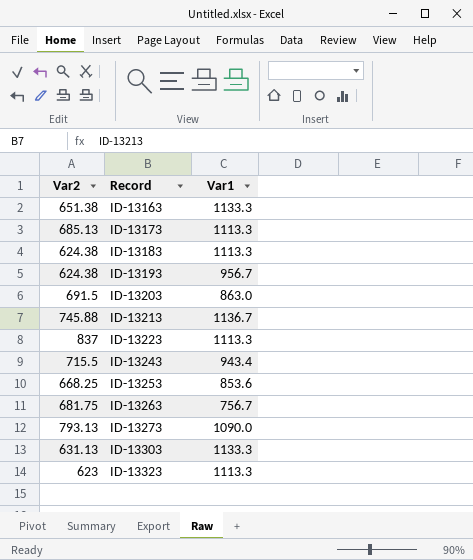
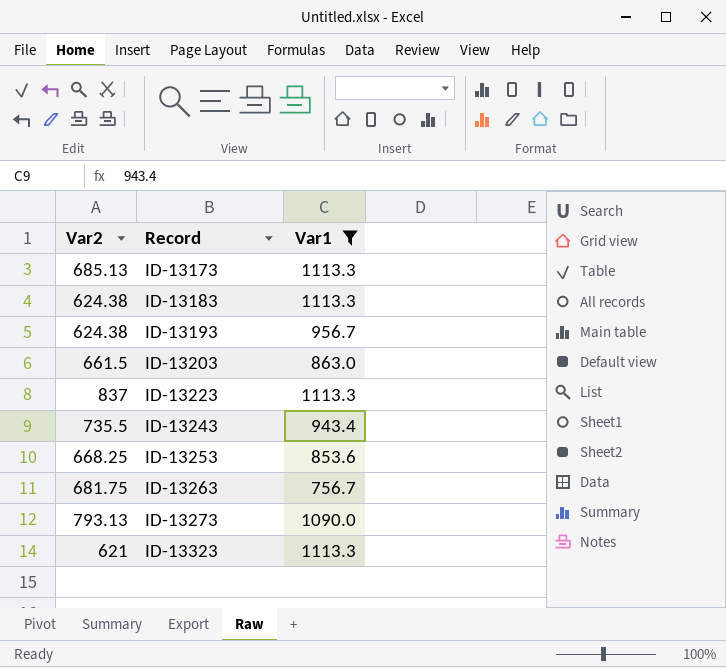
filter: none -> Var1 <= 1113.3
ID-13203 | Var2: 691.5 -> 661.5
ID-13243 | Var2: 715.5 -> 735.5
ID-13323 | Var2: 623 -> 621

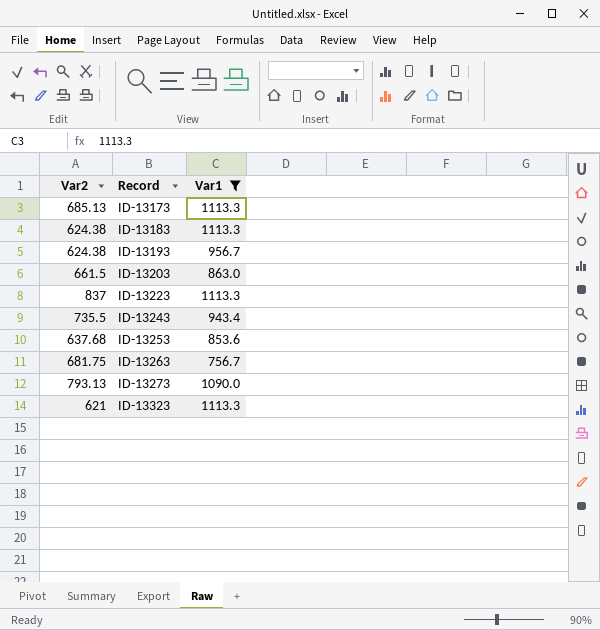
ID-13253 | Var2: 668.25 -> 637.68

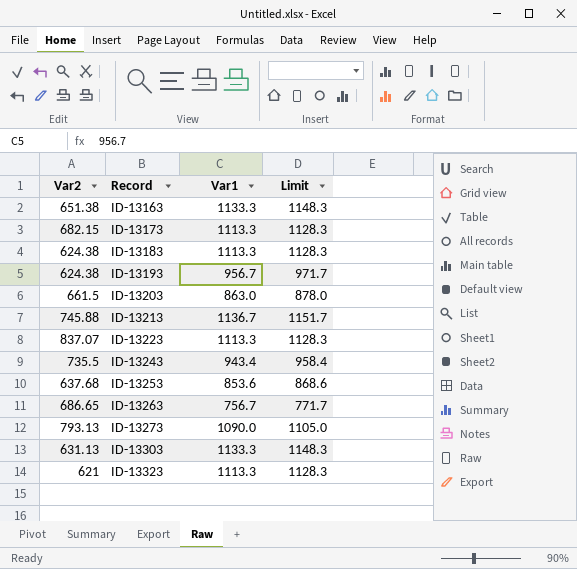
filter: Var1 <= 1113.3 -> none
column Limit | formula: none -> [Var1] + 15
ID-13173 | Var2: 685.13 -> 682.15
ID-13223 | Var2: 837 -> 837.07
ID-13263 | Var2: 681.75 -> 686.65

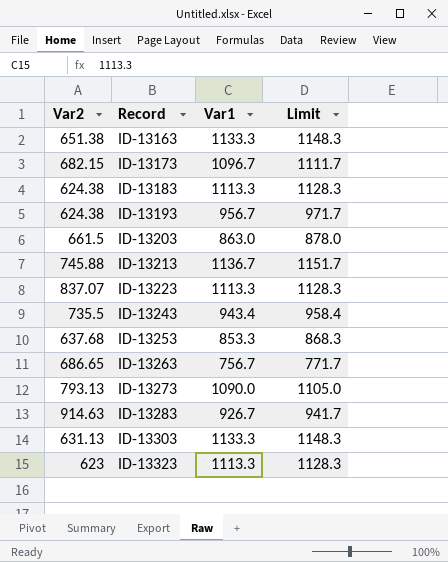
ID-13173 | Var1: 1113.3 -> 1096.7
ID-13173 | Limit: 1128.3 -> 1111.7
ID-13253 | Var1: 853.6 -> 853.3
ID-13253 | Limit: 868.6 -> 868.3
row ID-13283: none -> 914.63 | 926.7 | 941.7
ID-13323 | Var2: 621 -> 623

